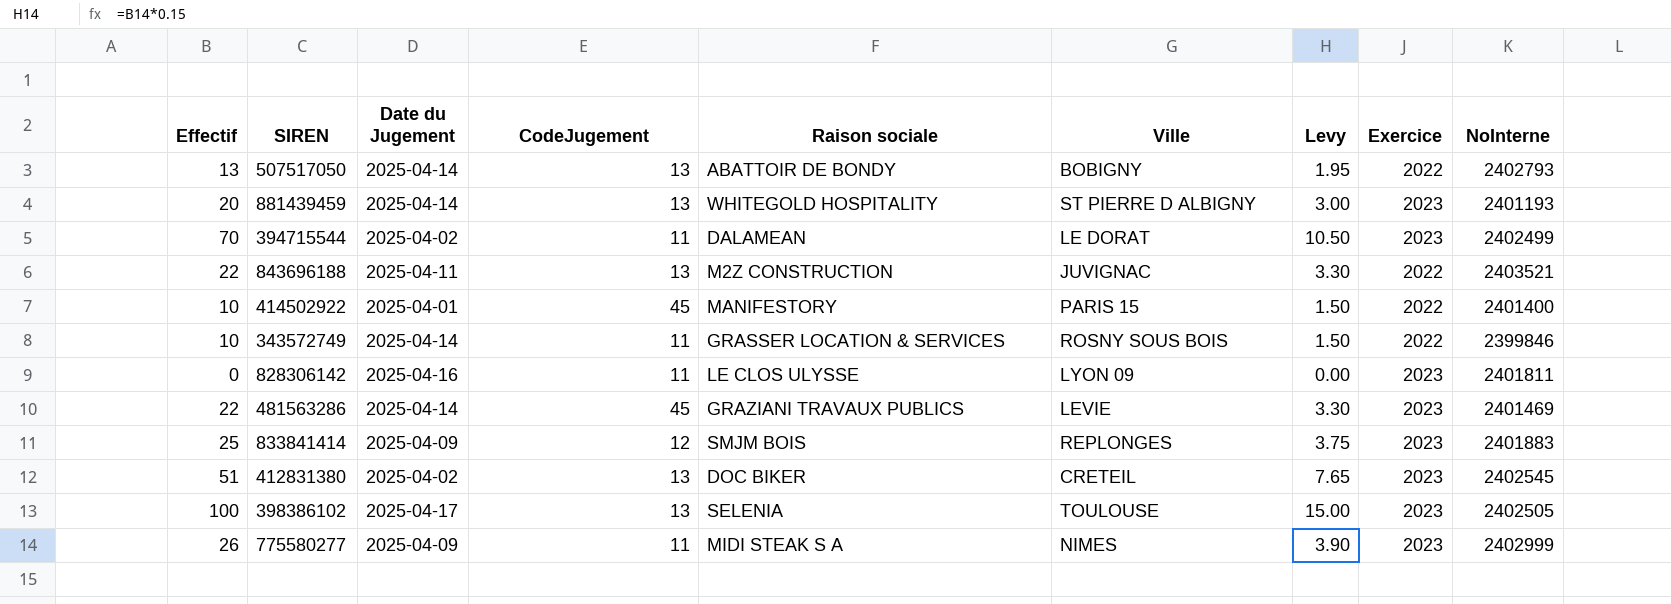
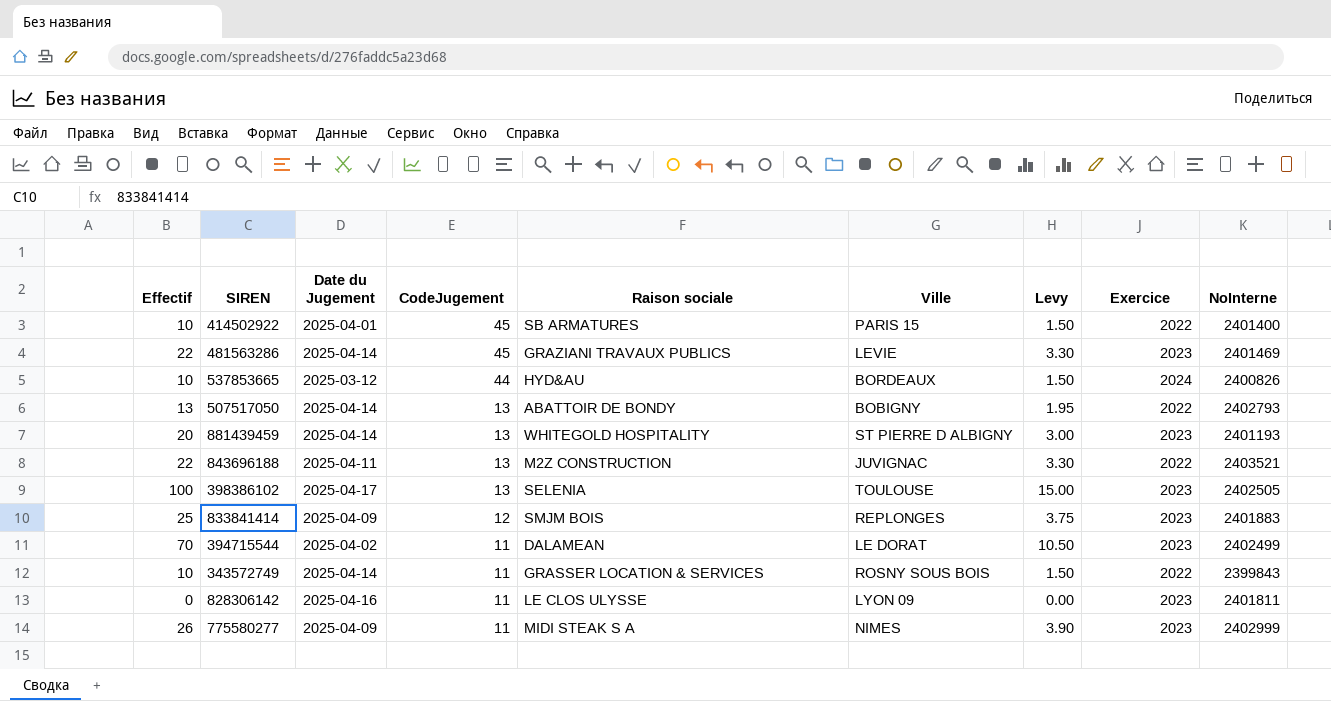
row order: none -> CodeJugement descending
row 412831380: 51 | 2025-04-02 | 13 | DOC BIKER | CRETEIL | 7.65 | 2023 | 2402545 -> none
414502922 | Raison sociale: MANIFESTORY -> SB ARMATURES
row 537853665: none -> 10 | 2025-03-12 | 44 | HYD&AU | BORDEAUX | 1.50 | 2024 | 2400826
343572749 | NoInterne: 2399846 -> 2399843

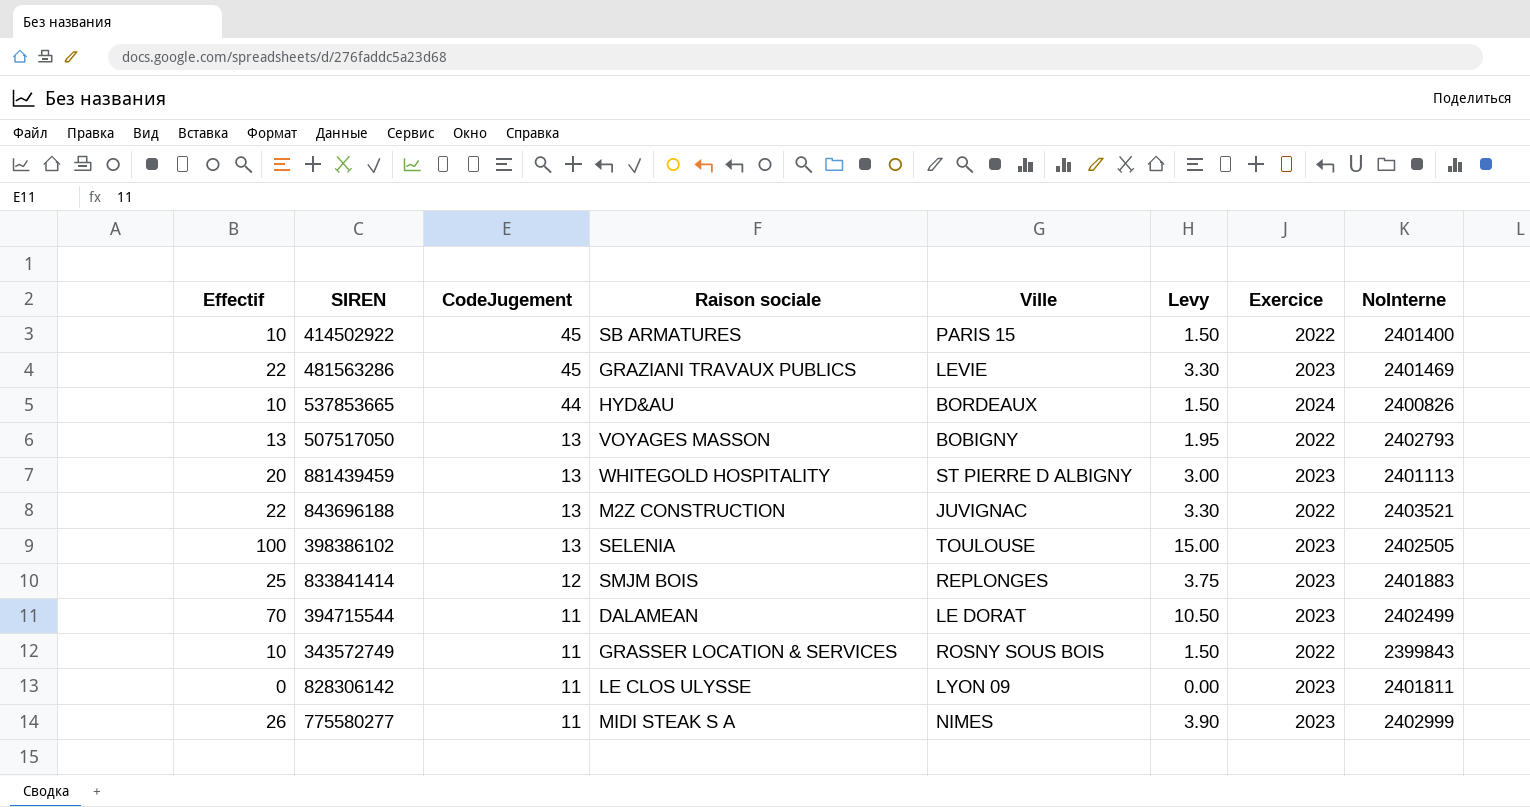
column Date du Jugement | position: 3 -> none
507517050 | Raison sociale: ABATTOIR DE BONDY -> VOYAGES MASSON
881439459 | NoInterne: 2401193 -> 2401113

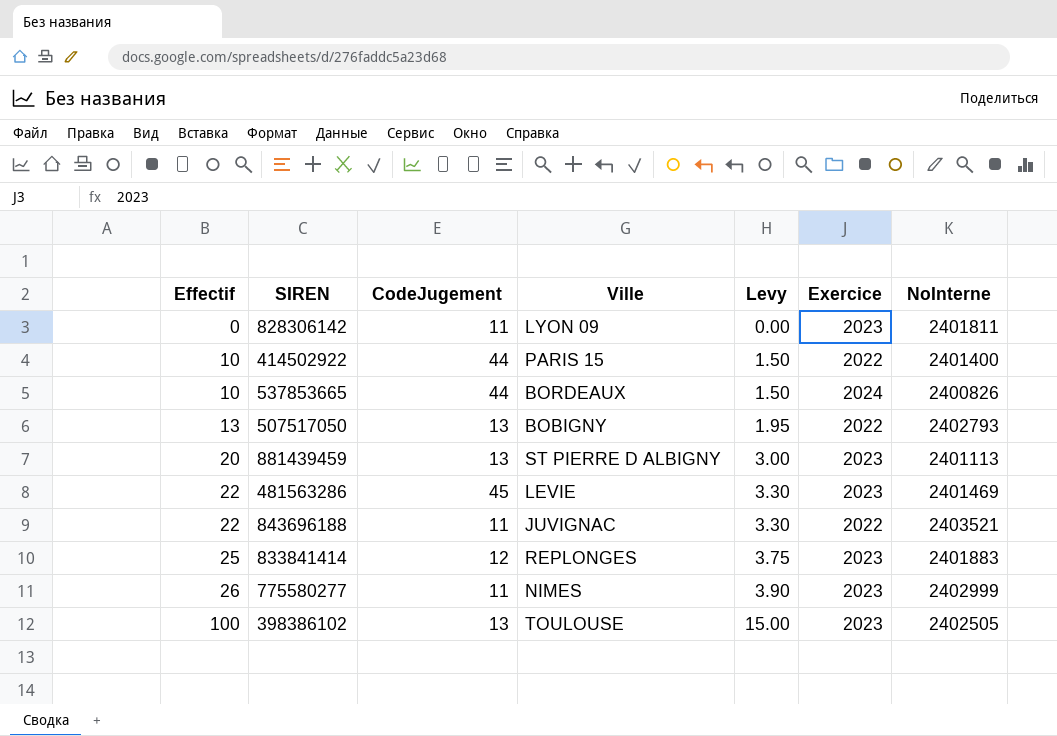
row order: CodeJugement descending -> Effectif ascending
column Raison sociale | position: 4 -> none
row 394715544: 70 | 11 | DALAMEAN | LE DORAT | 10.50 | 2023 | 2402499 -> none
row 343572749: 10 | 11 | GRASSER LOCATION & SERVICES | ROSNY SOUS BOIS | 1.50 | 2022 | 2399843 -> none
414502922 | CodeJugement: 45 -> 44
843696188 | CodeJugement: 13 -> 11

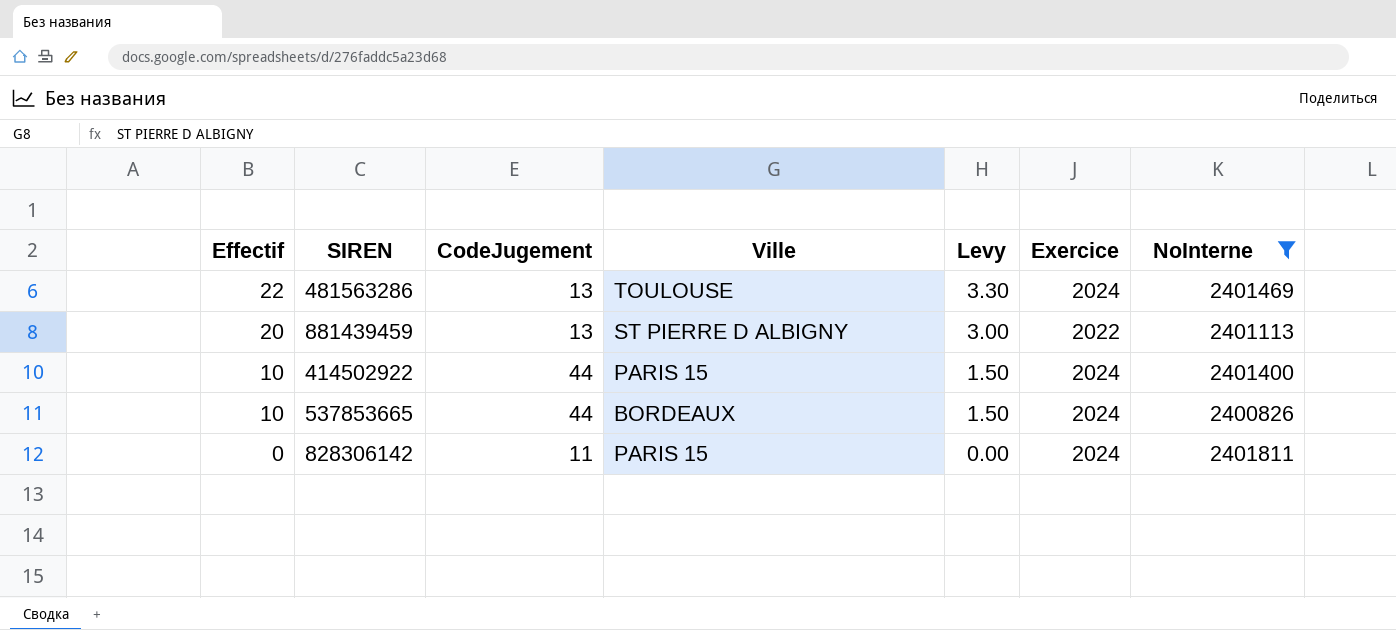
filter: none -> NoInterne <= 2401811
row order: Effectif ascending -> Effectif descending
481563286 | CodeJugement: 45 -> 13
481563286 | Ville: LEVIE -> TOULOUSE
481563286 | Exercice: 2023 -> 2024
881439459 | Exercice: 2023 -> 2022
414502922 | Exercice: 2022 -> 2024
828306142 | Ville: LYON 09 -> PARIS 15
828306142 | Exercice: 2023 -> 2024

